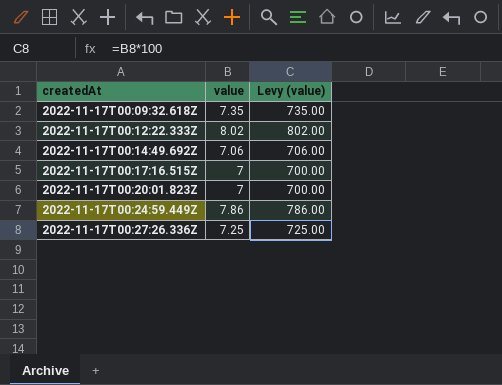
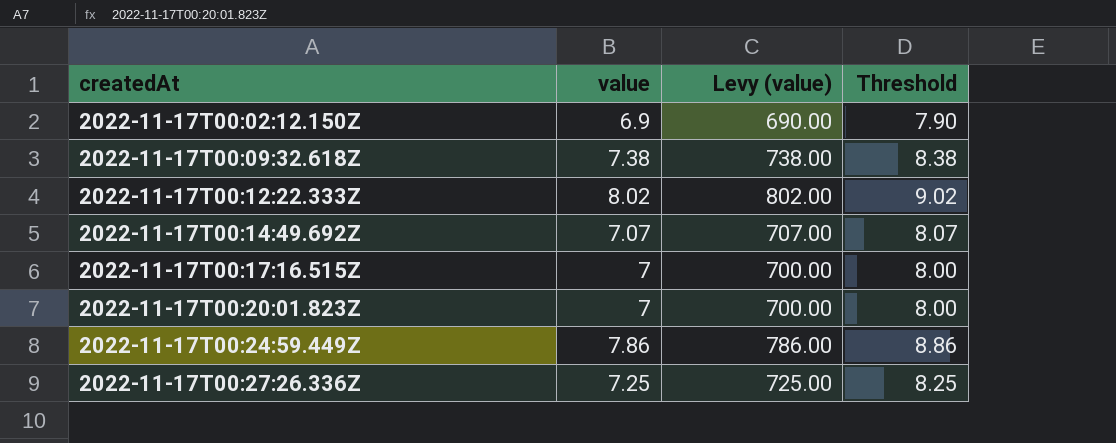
column Threshold | formula: none -> [value] + 1
row 2022-11-17T00:02:12.150Z: none -> 6.9 | 690.00 | 7.90
2022-11-17T00:09:32.618Z | value: 7.35 -> 7.38
2022-11-17T00:09:32.618Z | Levy (value): 735.00 -> 738.00
2022-11-17T00:14:49.692Z | value: 7.06 -> 7.07
2022-11-17T00:14:49.692Z | Levy (value): 706.00 -> 707.00

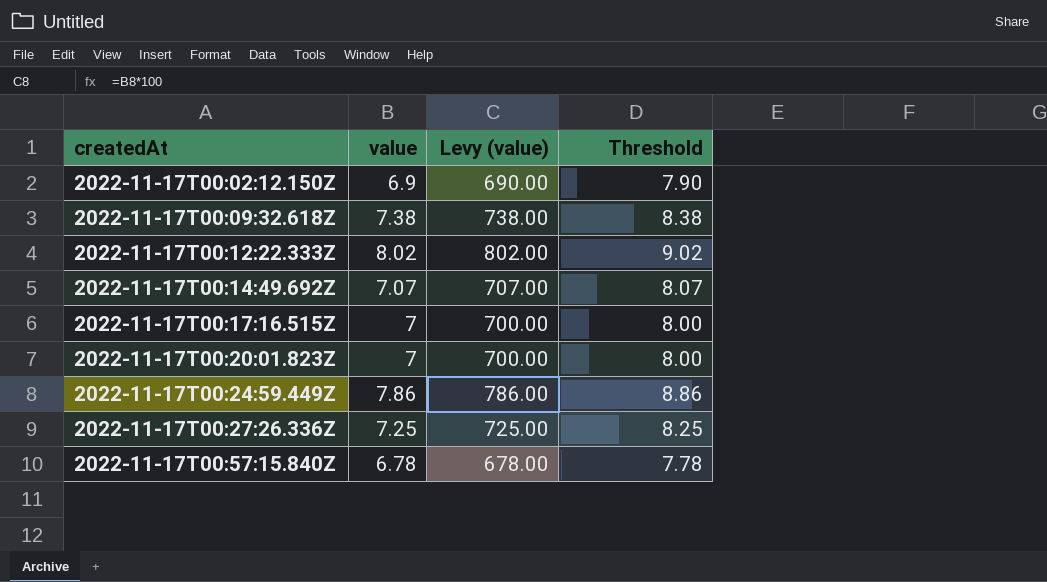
row 2022-11-17T00:57:15.840Z: none -> 6.78 | 678.00 | 7.78

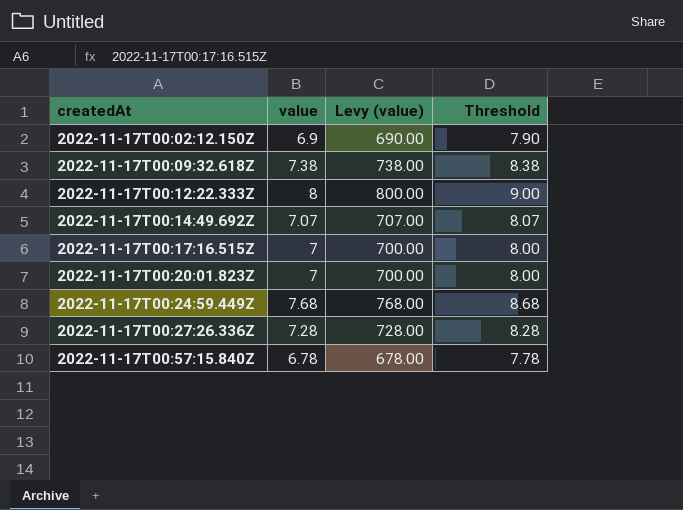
2022-11-17T00:12:22.333Z | value: 8.02 -> 8
2022-11-17T00:12:22.333Z | Levy (value): 802.00 -> 800.00
2022-11-17T00:12:22.333Z | Threshold: 9.02 -> 9.00
2022-11-17T00:24:59.449Z | value: 7.86 -> 7.68
2022-11-17T00:24:59.449Z | Levy (value): 786.00 -> 768.00
2022-11-17T00:24:59.449Z | Threshold: 8.86 -> 8.68
2022-11-17T00:27:26.336Z | value: 7.25 -> 7.28
2022-11-17T00:27:26.336Z | Levy (value): 725.00 -> 728.00
2022-11-17T00:27:26.336Z | Threshold: 8.25 -> 8.28

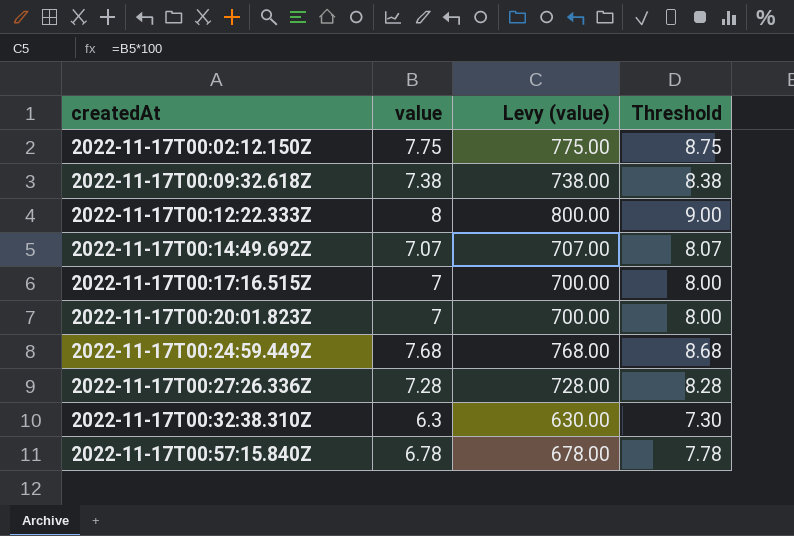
2022-11-17T00:02:12.150Z | value: 6.9 -> 7.75
2022-11-17T00:02:12.150Z | Levy (value): 690.00 -> 775.00
2022-11-17T00:02:12.150Z | Threshold: 7.90 -> 8.75
row 2022-11-17T00:32:38.310Z: none -> 6.3 | 630.00 | 7.30

